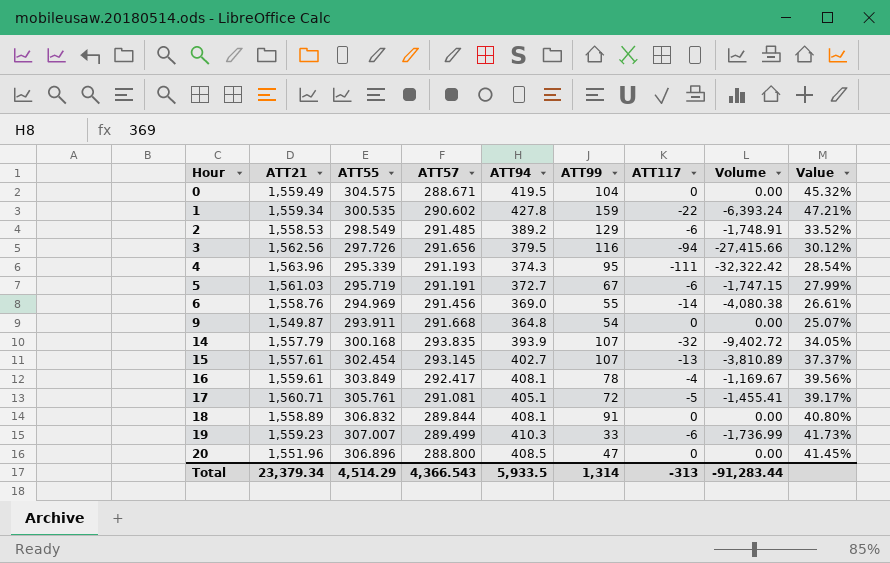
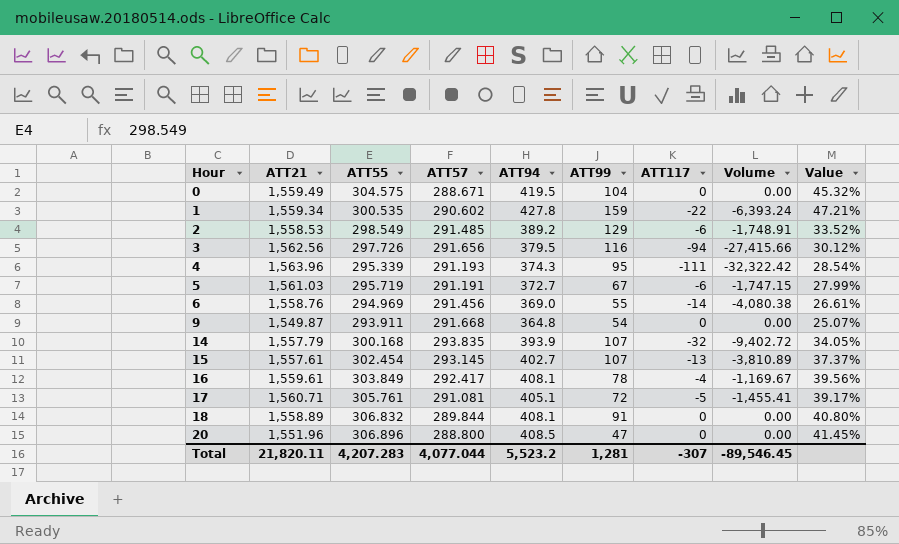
row 19: 1,559.23 | 307.007 | 289.499 | 410.3 | 33 | -6 | -1,736.99 | 41.73% -> none
Total | ATT21: 23,379.34 -> 21,820.11
Total | ATT55: 4,514.29 -> 4,207.283
Total | ATT57: 4,366.543 -> 4,077.044
Total | ATT94: 5,933.5 -> 5,523.2
Total | ATT99: 1,314 -> 1,281
Total | ATT117: -313 -> -307
Total | Volume: -91,283.44 -> -89,546.45

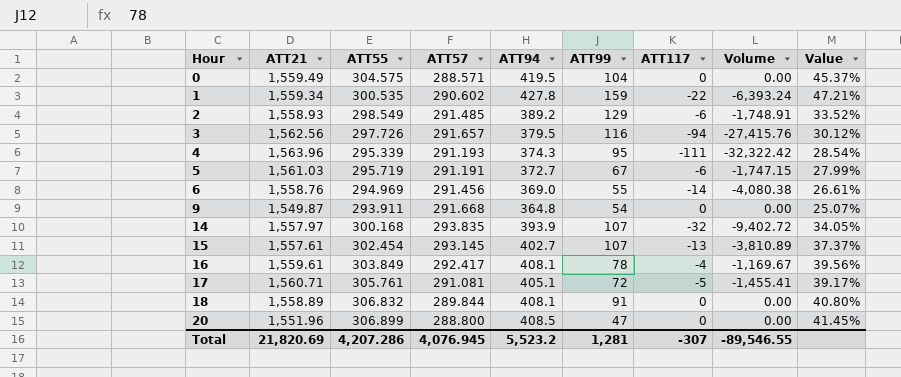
0 | ATT57: 288.671 -> 288.571
0 | Value: 45.32% -> 45.37%
2 | ATT21: 1,558.53 -> 1,558.93
3 | ATT57: 291.656 -> 291.657
3 | Volume: -27,415.66 -> -27,415.76
14 | ATT21: 1,557.79 -> 1,557.97
20 | ATT55: 306.896 -> 306.899
Total | ATT21: 21,820.11 -> 21,820.69
Total | ATT55: 4,207.283 -> 4,207.286
Total | ATT57: 4,077.044 -> 4,076.945
Total | Volume: -89,546.45 -> -89,546.55

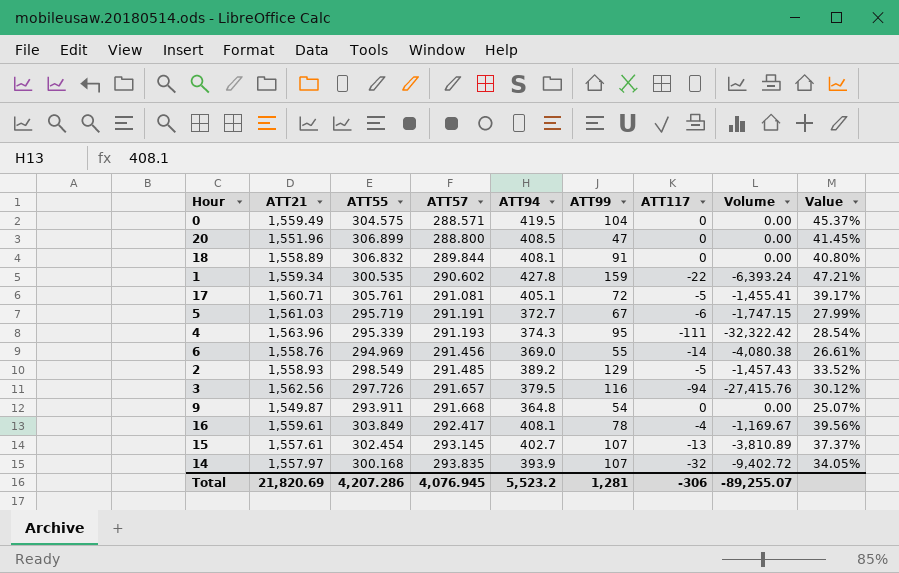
row order: Hour ascending -> ATT57 ascending
2 | ATT117: -6 -> -5
2 | Volume: -1,748.91 -> -1,457.43
Total | ATT117: -307 -> -306
Total | Volume: -89,546.55 -> -89,255.07

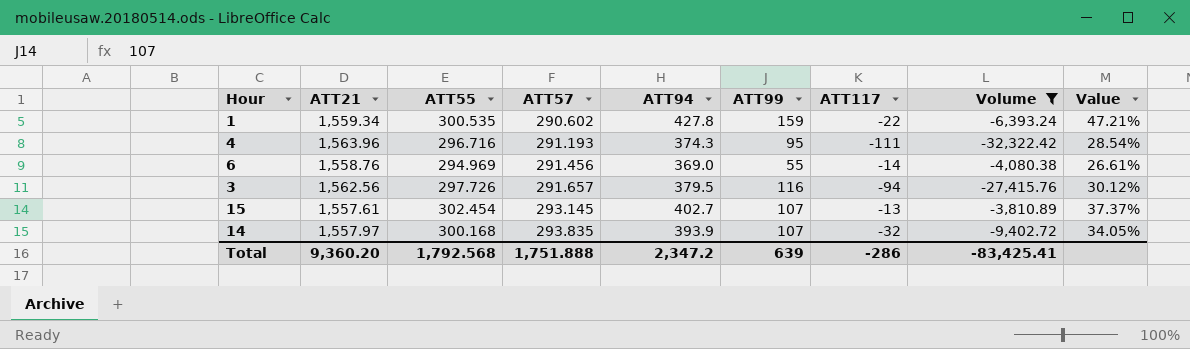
filter: none -> Volume <= -3,810.89
4 | ATT55: 295.339 -> 296.716
Total | ATT21: 21,820.69 -> 9,360.20
Total | ATT55: 4,207.286 -> 1,792.568
Total | ATT57: 4,076.945 -> 1,751.888
Total | ATT94: 5,523.2 -> 2,347.2
Total | ATT99: 1,281 -> 639
Total | ATT117: -306 -> -286
Total | Volume: -89,255.07 -> -83,425.41

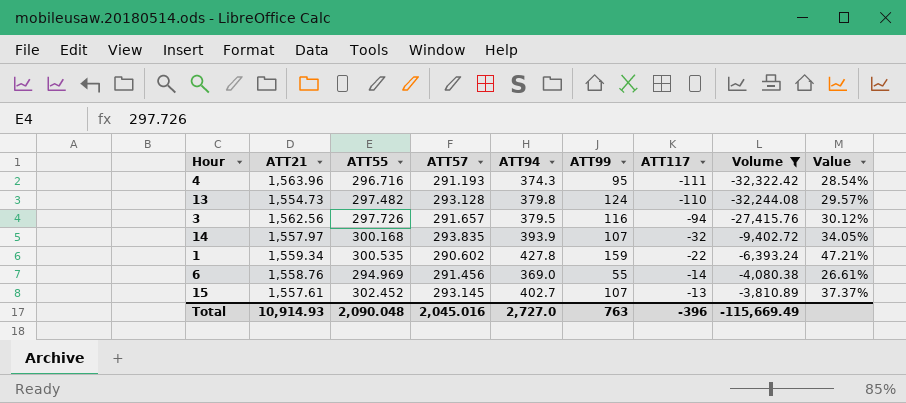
row order: ATT57 ascending -> ATT117 ascending
row 13: none -> 1,554.73 | 297.482 | 293.128 | 379.8 | 124 | -110 | -32,244.08 | 29.57%
15 | ATT55: 302.454 -> 302.452
Total | ATT21: 9,360.20 -> 10,914.93
Total | ATT55: 1,792.568 -> 2,090.048
Total | ATT57: 1,751.888 -> 2,045.016
Total | ATT94: 2,347.2 -> 2,727.0
Total | ATT99: 639 -> 763
Total | ATT117: -286 -> -396
Total | Volume: -83,425.41 -> -115,669.49

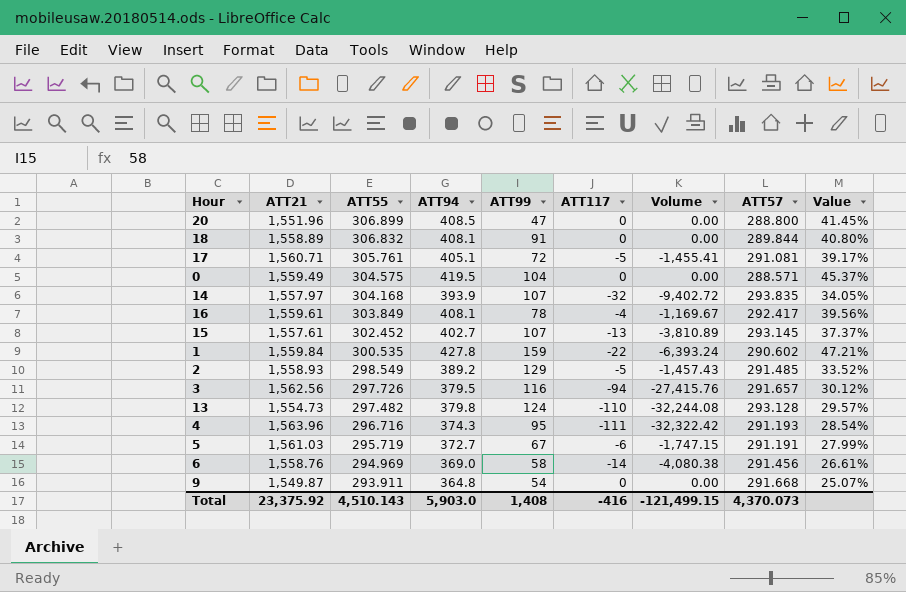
filter: Volume <= -3,810.89 -> none
row order: ATT117 ascending -> ATT55 descending
column ATT57 | position: 4 -> 8
14 | ATT55: 300.168 -> 304.168
1 | ATT21: 1,559.34 -> 1,559.84
6 | ATT99: 55 -> 58
Total | ATT21: 10,914.93 -> 23,375.92
Total | ATT55: 2,090.048 -> 4,510.143
Total | ATT94: 2,727.0 -> 5,903.0
Total | ATT99: 763 -> 1,408
Total | ATT117: -396 -> -416
Total | Volume: -115,669.49 -> -121,499.15
Total | ATT57: 2,045.016 -> 4,370.073

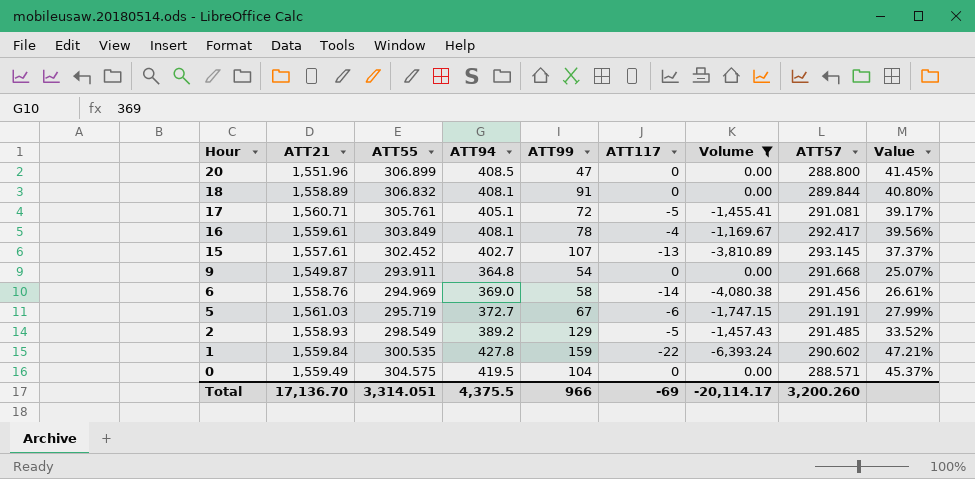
filter: none -> Volume >= -6,393.24
row order: ATT55 descending -> Hour descending
Total | ATT21: 23,375.92 -> 17,136.70
Total | ATT55: 4,510.143 -> 3,314.051
Total | ATT94: 5,903.0 -> 4,375.5
Total | ATT99: 1,408 -> 966
Total | ATT117: -416 -> -69
Total | Volume: -121,499.15 -> -20,114.17
Total | ATT57: 4,370.073 -> 3,200.260

